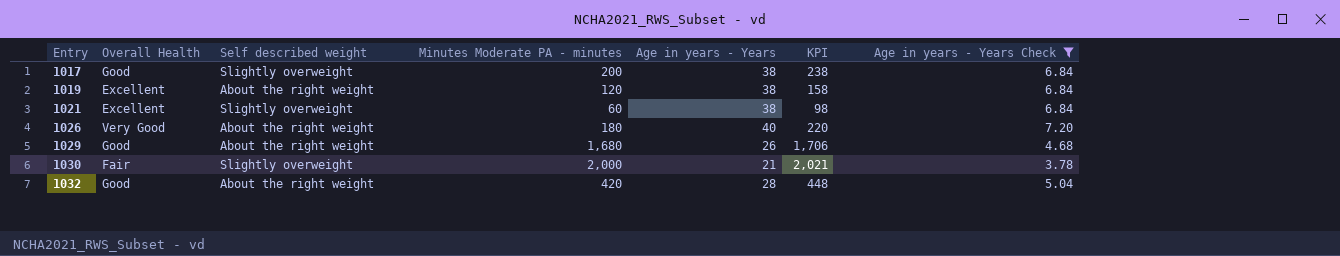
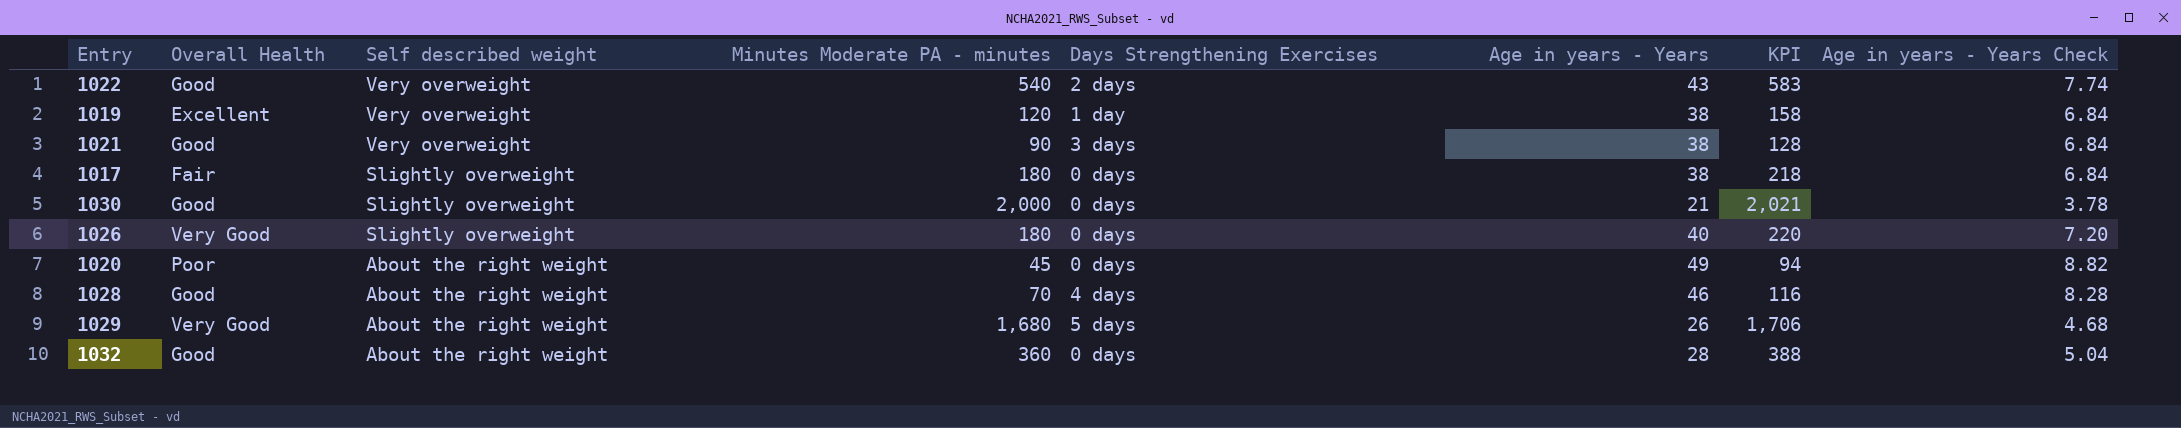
filter: Age in years - Years Check <= 7.20 -> none
row order: Entry ascending -> Self described weight descending
column Days Strengthening Exercises | position: none -> 5
1019 | Self described weight: About the right weight -> Very overweight
1021 | Overall Health: Excellent -> Good
1021 | Self described weight: Slightly overweight -> Very overweight
1021 | Minutes Moderate PA - minutes: 60 -> 90
1021 | KPI: 98 -> 128
1017 | Overall Health: Good -> Fair
1017 | Minutes Moderate PA - minutes: 200 -> 180
1017 | KPI: 238 -> 218
1030 | Overall Health: Fair -> Good
1026 | Self described weight: About the right weight -> Slightly overweight
1029 | Overall Health: Good -> Very Good
1032 | Minutes Moderate PA - minutes: 420 -> 360
1032 | KPI: 448 -> 388

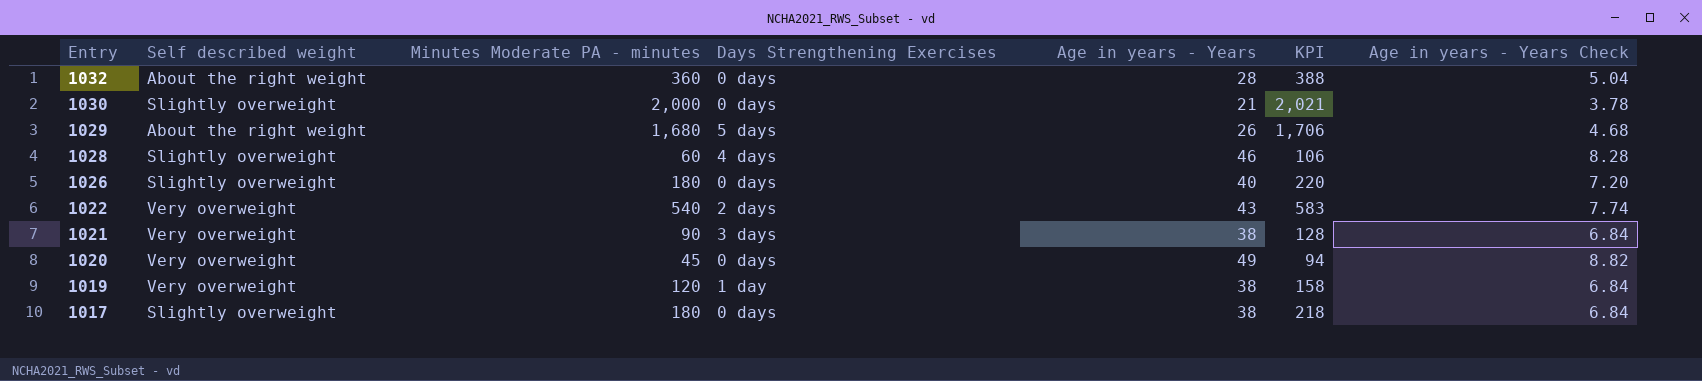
row order: Self described weight descending -> Entry descending
column Overall Health | position: 2 -> none
1028 | Self described weight: About the right weight -> Slightly overweight
1028 | Minutes Moderate PA - minutes: 70 -> 60
1028 | KPI: 116 -> 106
1020 | Self described weight: About the right weight -> Very overweight

